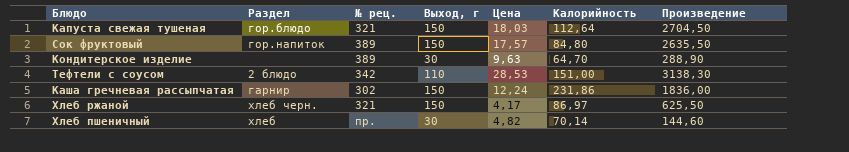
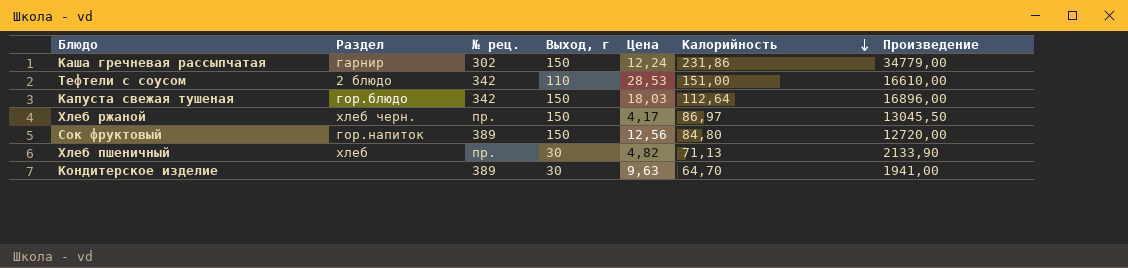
row order: none -> Калорийность descending
column Произведение | formula: [Выход, г] * [Цена] -> [Выход, г] * [Калорийность]
Капуста свежая тушеная | № рец.: 321 -> 342
Хлеб ржаной | № рец.: 321 -> пр.
Сок фруктовый | Цена: 17,57 -> 12,56
Хлеб пшеничный | Калорийность: 70,14 -> 71,13

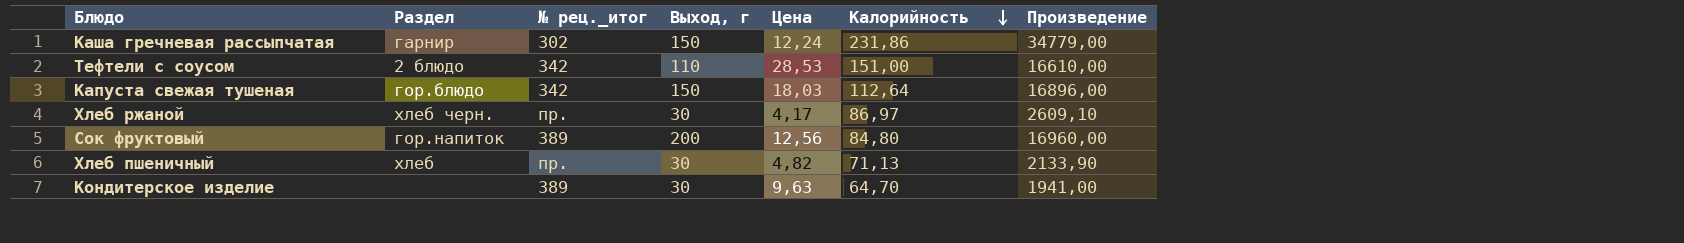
column name: № рец. -> № рец._итог
Хлеб ржаной | Выход, г: 150 -> 30
Хлеб ржаной | Произведение: 13045,50 -> 2609,10
Сок фруктовый | Выход, г: 150 -> 200
Сок фруктовый | Произведение: 12720,00 -> 16960,00

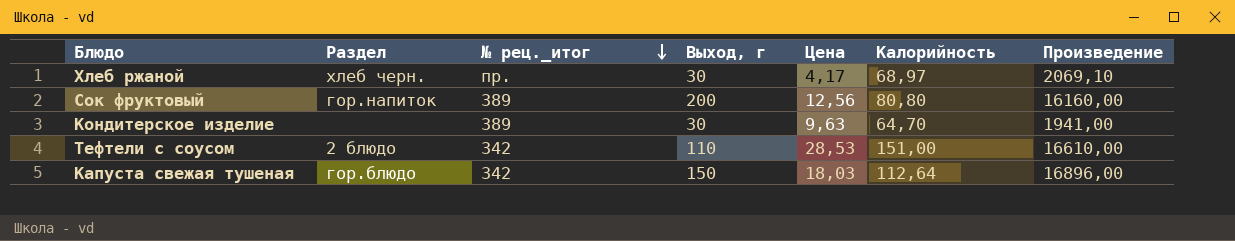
row order: Калорийность descending -> № рец._итог descending
row Каша гречневая рассыпчатая: гарнир | 302 | 150 | 12,24 | 231,86 | 34779,00 -> none
row Хлеб пшеничный: хлеб | пр. | 30 | 4,82 | 71,13 | 2133,90 -> none
Хлеб ржаной | Калорийность: 86,97 -> 68,97
Хлеб ржаной | Произведение: 2609,10 -> 2069,10
Сок фруктовый | Калорийность: 84,80 -> 80,80
Сок фруктовый | Произведение: 16960,00 -> 16160,00

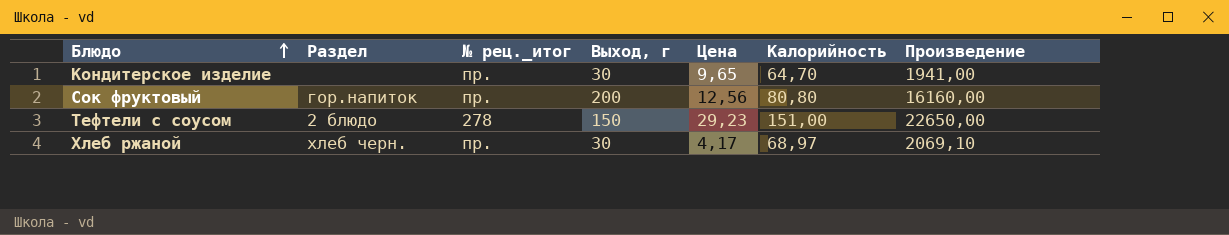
row order: № рец._итог descending -> Блюдо ascending
row Капуста свежая тушеная: гор.блюдо | 342 | 150 | 18,03 | 112,64 | 16896,00 -> none
Кондитерское изделие | № рец._итог: 389 -> пр.
Кондитерское изделие | Цена: 9,63 -> 9,65
Сок фруктовый | № рец._итог: 389 -> пр.
Тефтели с соусом | № рец._итог: 342 -> 278
Тефтели с соусом | Выход, г: 110 -> 150
Тефтели с соусом | Цена: 28,53 -> 29,23
Тефтели с соусом | Произведение: 16610,00 -> 22650,00

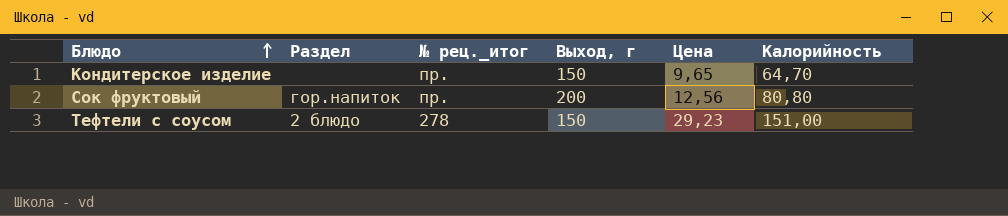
column Произведение | formula: [Выход, г] * [Калорийность] -> none
row Хлеб ржаной: хлеб черн. | пр. | 30 | 4,17 | 68,97 | 2069,10 -> none
Кондитерское изделие | Выход, г: 30 -> 150

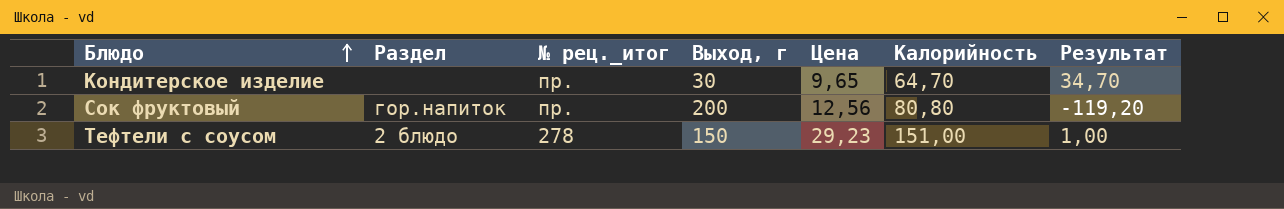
column Результат | formula: none -> [Калорийность] - [Выход, г]
Кондитерское изделие | Выход, г: 150 -> 30

